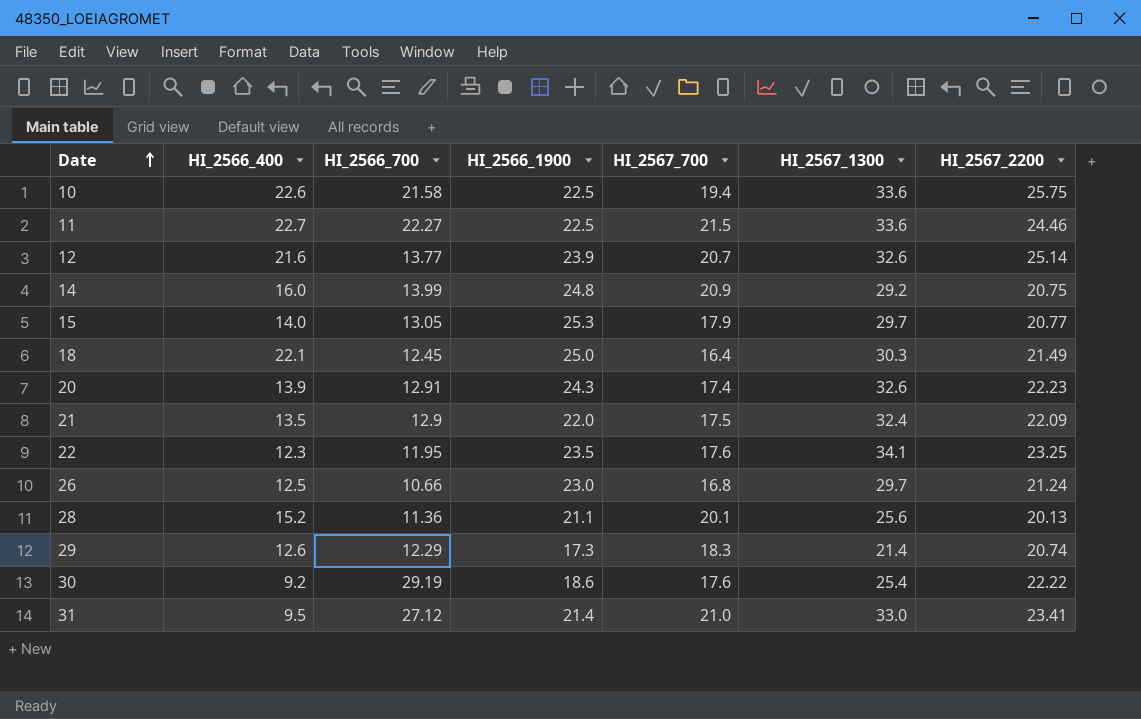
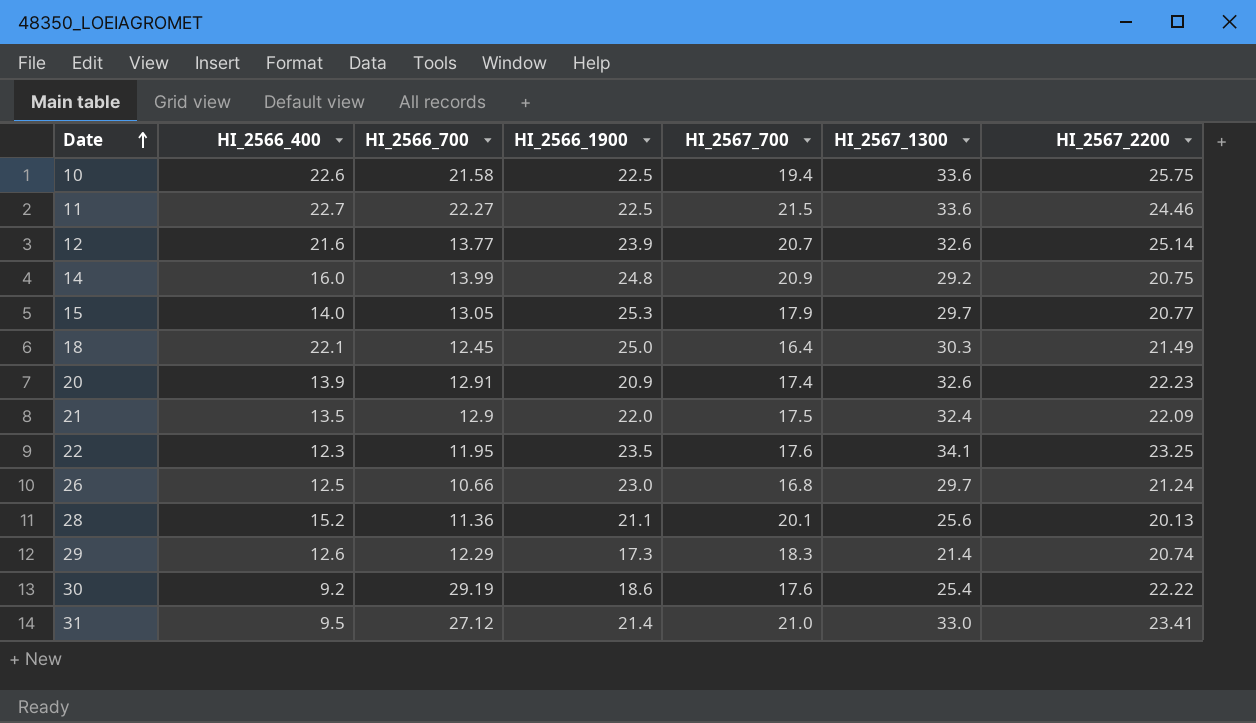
20 | HI_2566_1900: 24.3 -> 20.9

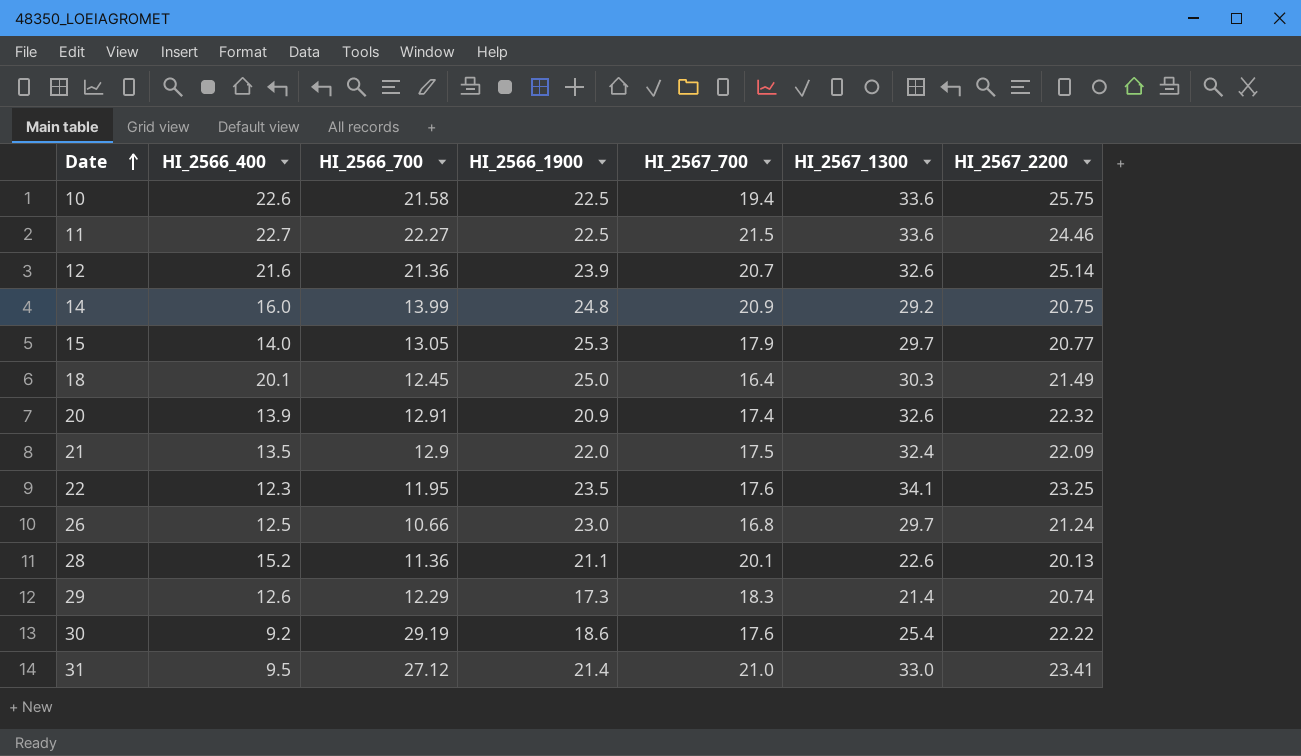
12 | HI_2566_700: 13.77 -> 21.36
18 | HI_2566_400: 22.1 -> 20.1
20 | HI_2567_2200: 22.23 -> 22.32
28 | HI_2567_1300: 25.6 -> 22.6

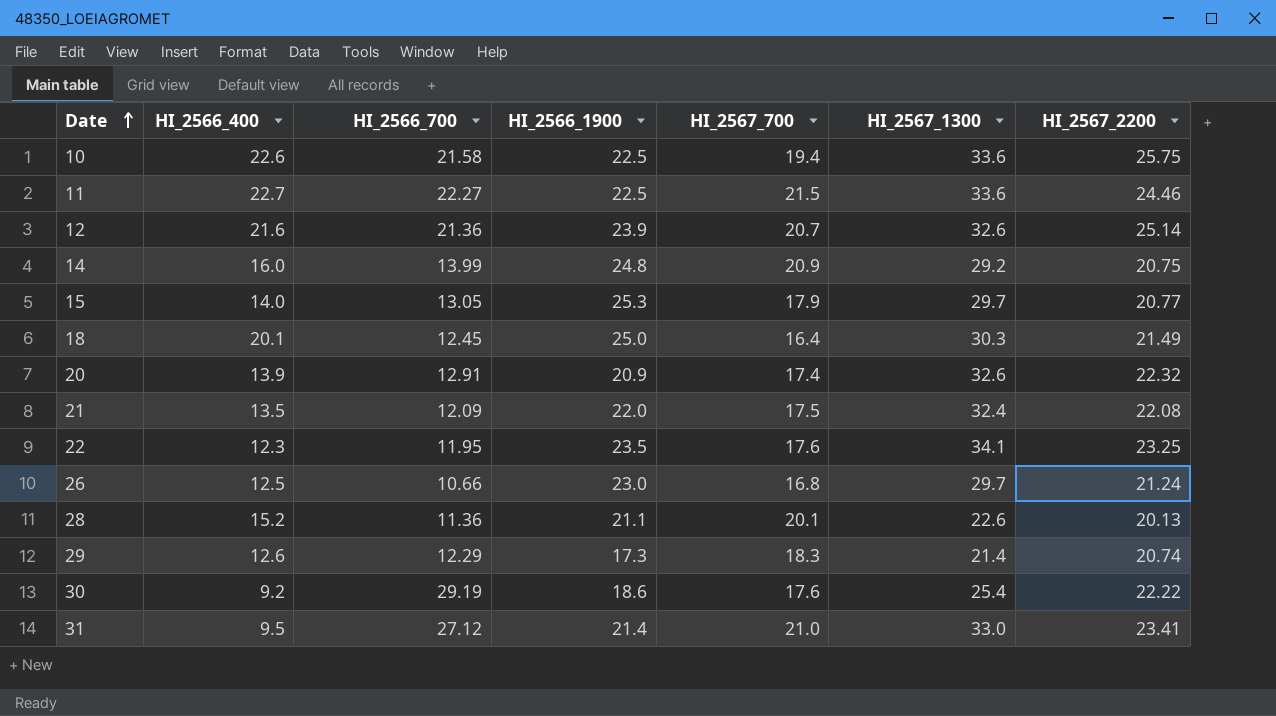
21 | HI_2566_700: 12.9 -> 12.09
21 | HI_2567_2200: 22.09 -> 22.08

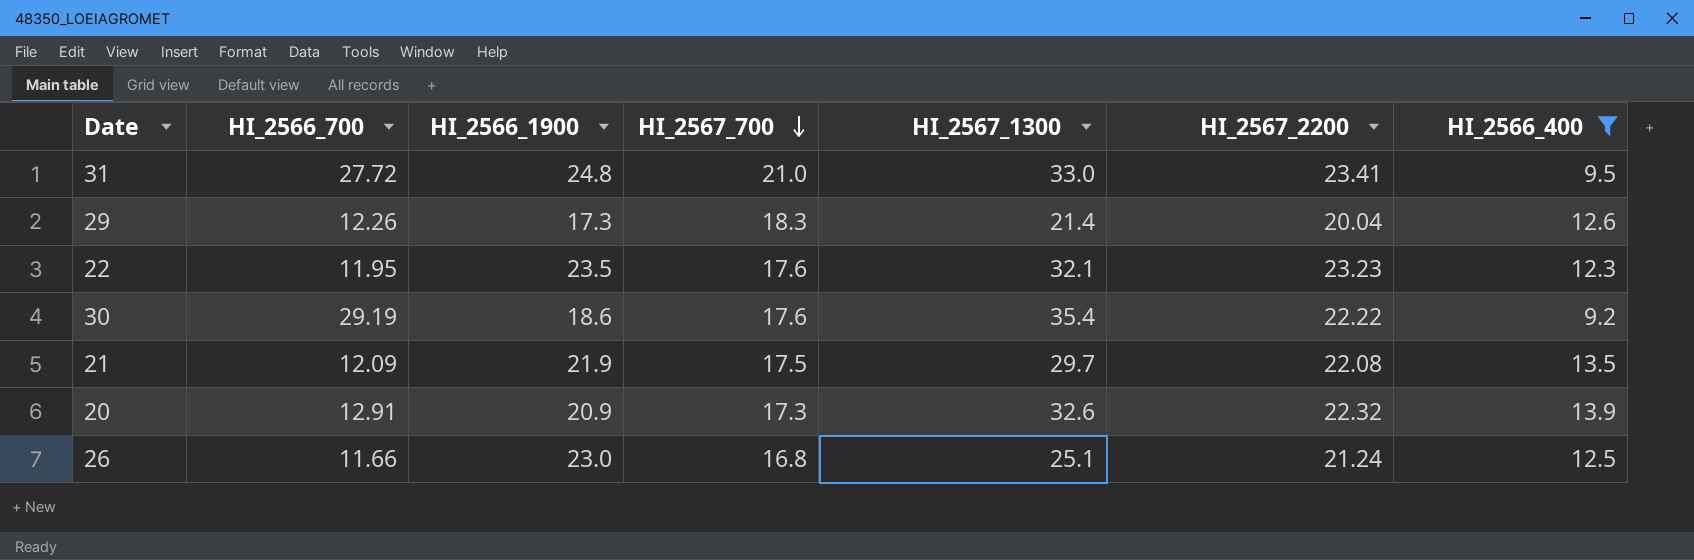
filter: none -> HI_2566_400 <= 13.9
row order: Date ascending -> HI_2567_700 descending
column HI_2566_400 | position: 2 -> 7
31 | HI_2566_700: 27.12 -> 27.72
31 | HI_2566_1900: 21.4 -> 24.8
29 | HI_2566_700: 12.29 -> 12.26
29 | HI_2567_2200: 20.74 -> 20.04
22 | HI_2567_1300: 34.1 -> 32.1
22 | HI_2567_2200: 23.25 -> 23.23
30 | HI_2567_1300: 25.4 -> 35.4
21 | HI_2566_1900: 22.0 -> 21.9
21 | HI_2567_1300: 32.4 -> 29.7
20 | HI_2567_700: 17.4 -> 17.3
26 | HI_2566_700: 10.66 -> 11.66
26 | HI_2567_1300: 29.7 -> 25.1

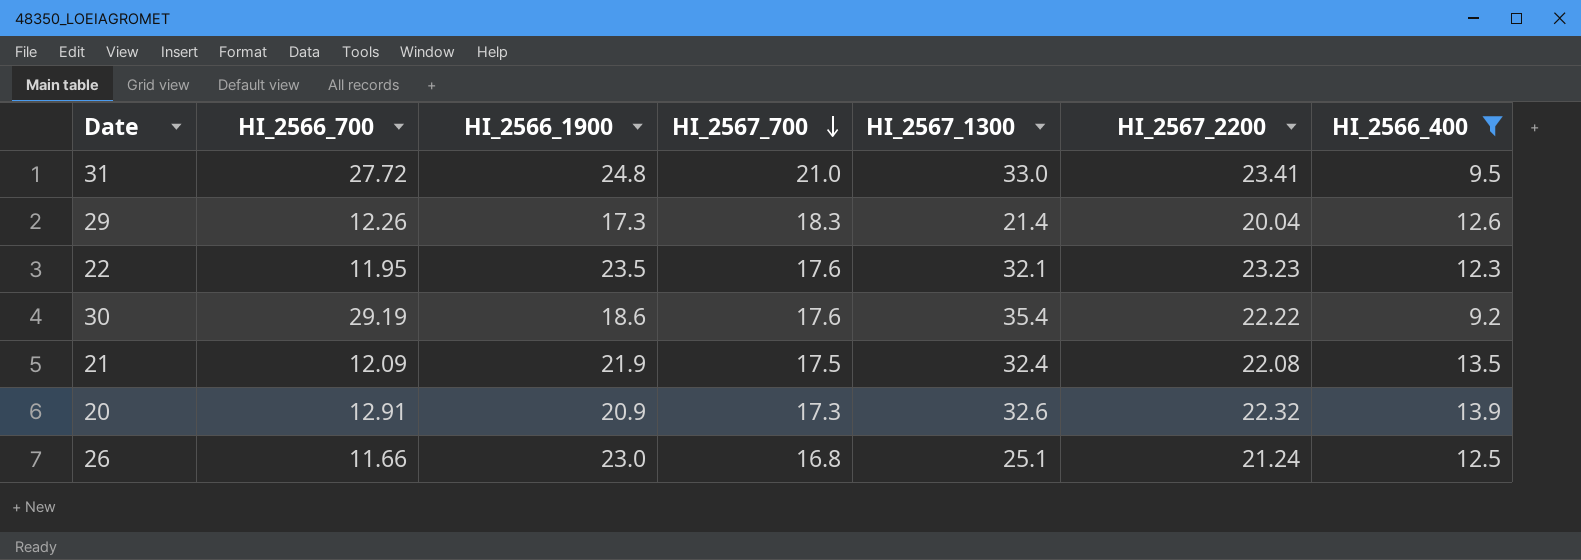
21 | HI_2567_1300: 29.7 -> 32.4

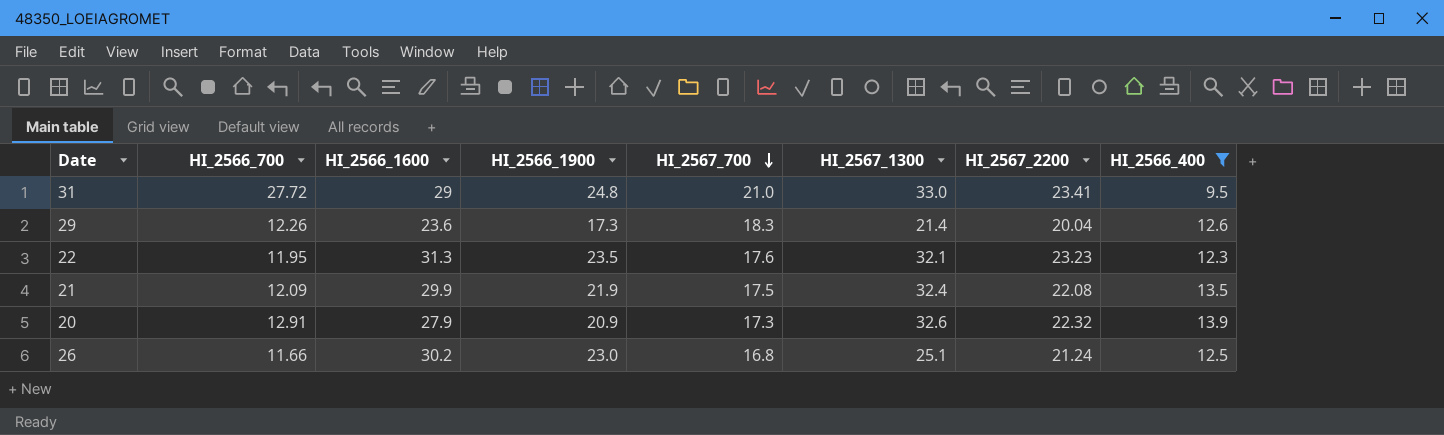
column HI_2566_1600 | position: none -> 3
row 30: 29.19 | 18.6 | 17.6 | 35.4 | 22.22 | 9.2 -> none

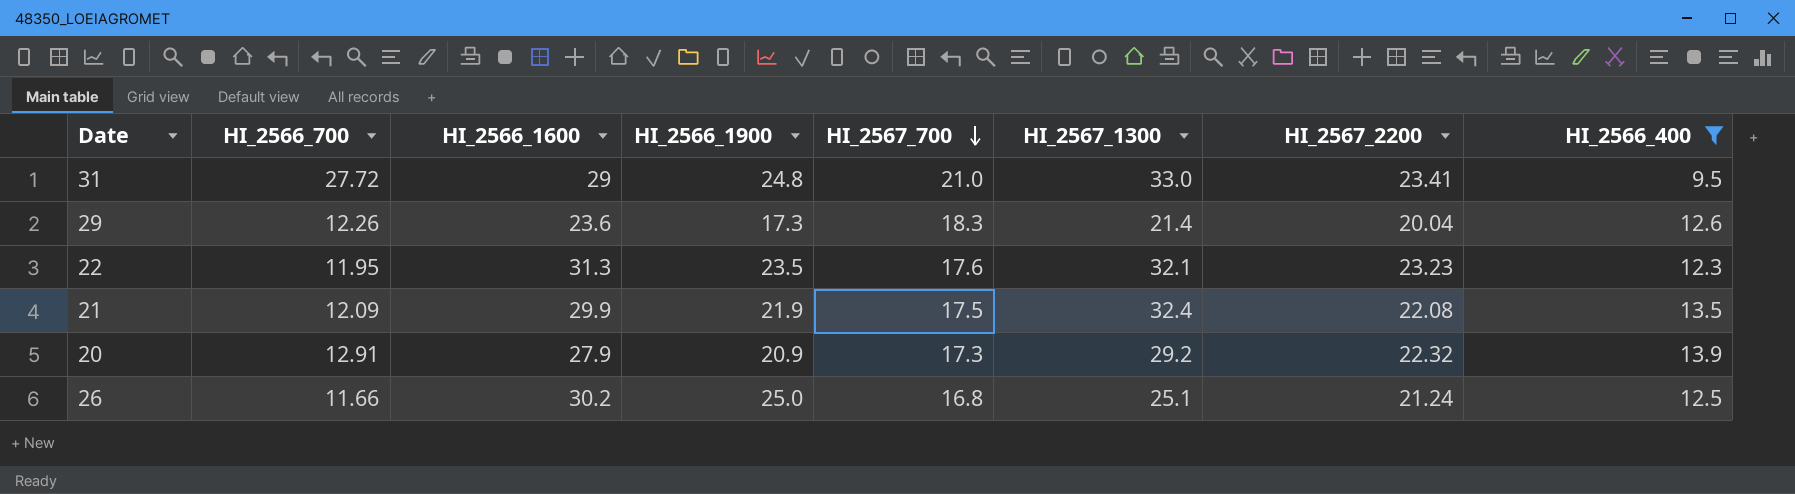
20 | HI_2567_1300: 32.6 -> 29.2
26 | HI_2566_1900: 23.0 -> 25.0

